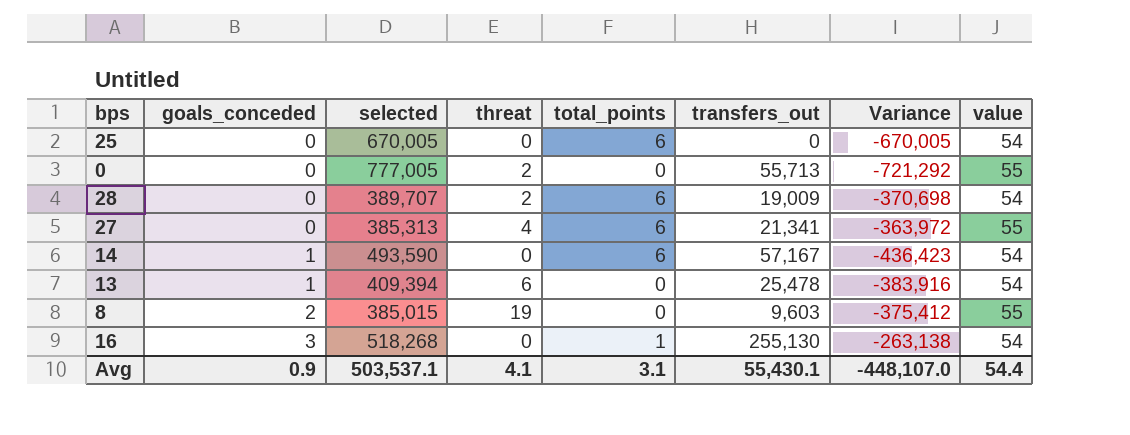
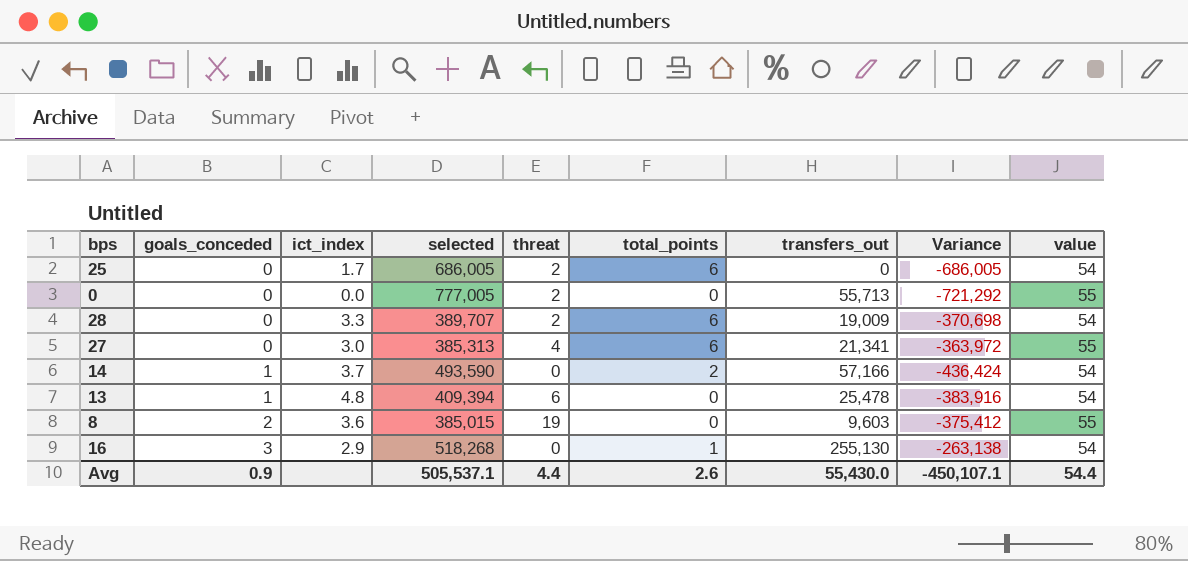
column ict_index | position: none -> 3
25 | selected: 670,005 -> 686,005
25 | threat: 0 -> 2
25 | Variance: -670,005 -> -686,005
14 | total_points: 6 -> 2
14 | transfers_out: 57,167 -> 57,166
14 | Variance: -436,423 -> -436,424
Avg | selected: 503,537.1 -> 505,537.1
Avg | threat: 4.1 -> 4.4
Avg | total_points: 3.1 -> 2.6
Avg | transfers_out: 55,430.1 -> 55,430.0
Avg | Variance: -448,107.0 -> -450,107.1

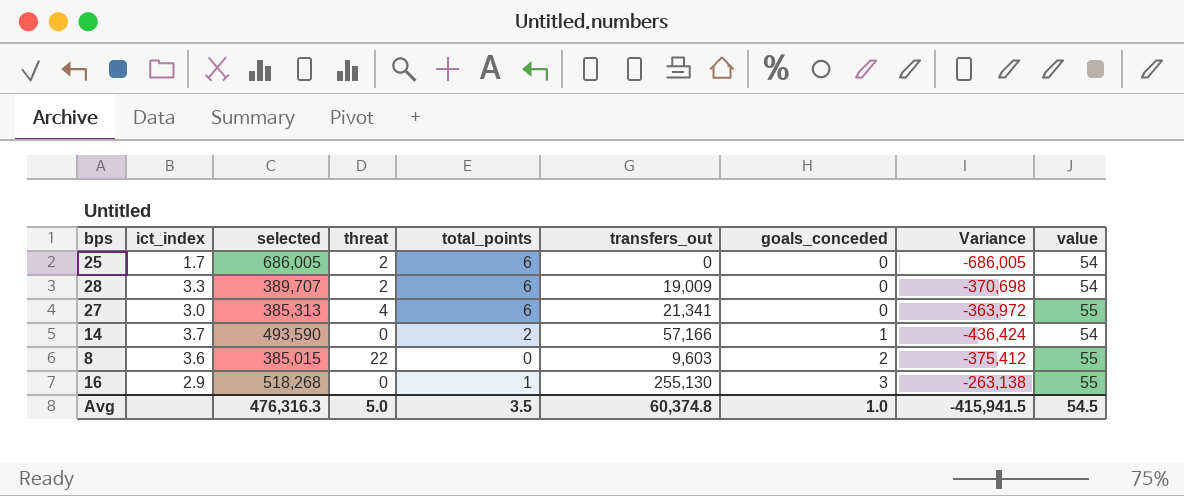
column goals_conceded | position: 2 -> 7
row 0: 0 | 0.0 | 777,005 | 2 | 0 | 55,713 | -721,292 | 55 -> none
row 13: 1 | 4.8 | 409,394 | 6 | 0 | 25,478 | -383,916 | 54 -> none
8 | threat: 19 -> 22
16 | value: 54 -> 55
Avg | selected: 505,537.1 -> 476,316.3
Avg | threat: 4.4 -> 5.0
Avg | total_points: 2.6 -> 3.5
Avg | transfers_out: 55,430.0 -> 60,374.8
Avg | goals_conceded: 0.9 -> 1.0
Avg | Variance: -450,107.1 -> -415,941.5
Avg | value: 54.4 -> 54.5

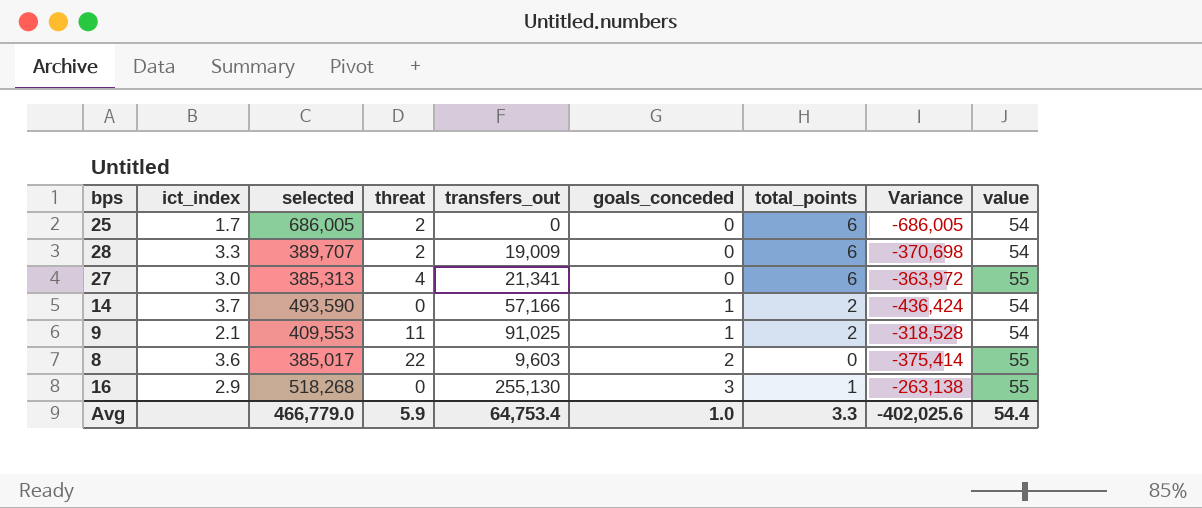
column total_points | position: 5 -> 7
row 9: none -> 2.1 | 409,553 | 11 | 91,025 | 1 | 2 | -318,528 | 54
8 | selected: 385,015 -> 385,017
8 | Variance: -375,412 -> -375,414
Avg | selected: 476,316.3 -> 466,779.0
Avg | threat: 5.0 -> 5.9
Avg | transfers_out: 60,374.8 -> 64,753.4
Avg | total_points: 3.5 -> 3.3
Avg | Variance: -415,941.5 -> -402,025.6
Avg | value: 54.5 -> 54.4

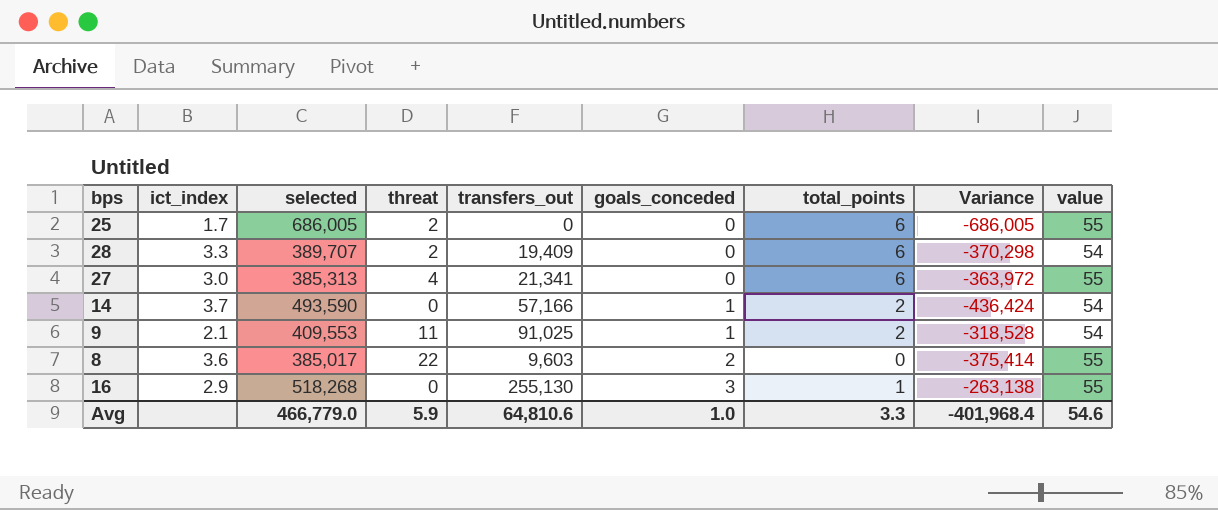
25 | value: 54 -> 55
28 | transfers_out: 19,009 -> 19,409
28 | Variance: -370,698 -> -370,298
Avg | transfers_out: 64,753.4 -> 64,810.6
Avg | Variance: -402,025.6 -> -401,968.4
Avg | value: 54.4 -> 54.6

